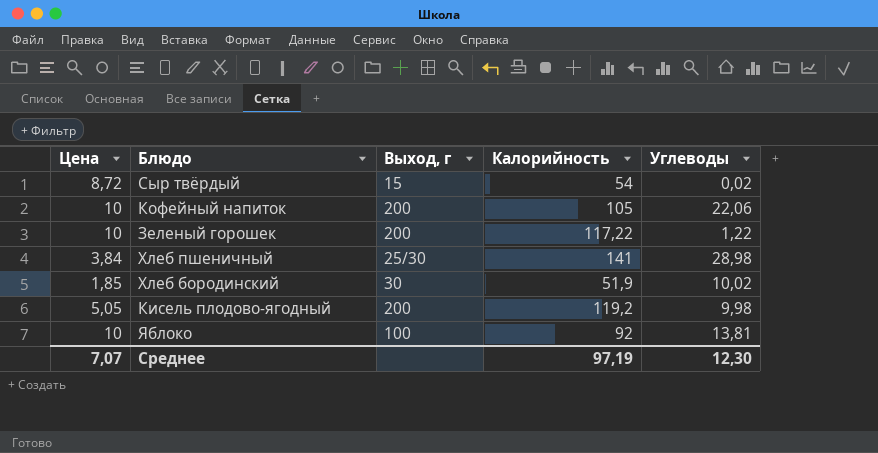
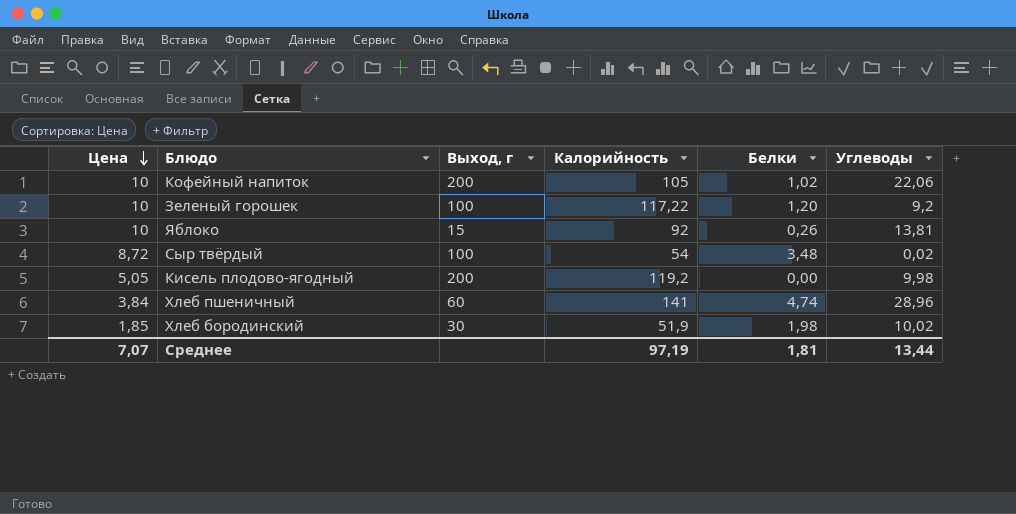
row order: none -> Цена descending
column Белки | position: none -> 5
Зеленый горошек | Выход, г: 200 -> 100
Зеленый горошек | Углеводы: 1,22 -> 9,2
Яблоко | Выход, г: 100 -> 15
Сыр твёрдый | Выход, г: 15 -> 100
Хлеб пшеничный | Выход, г: 25/30 -> 60
Хлеб пшеничный | Углеводы: 28,98 -> 28,96
Среднее | Углеводы: 12,30 -> 13,44

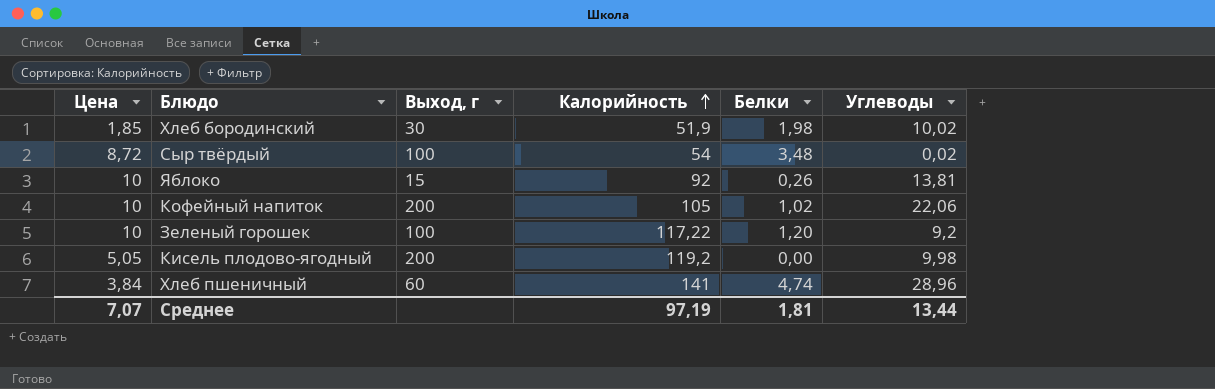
row order: Цена descending -> Калорийность ascending

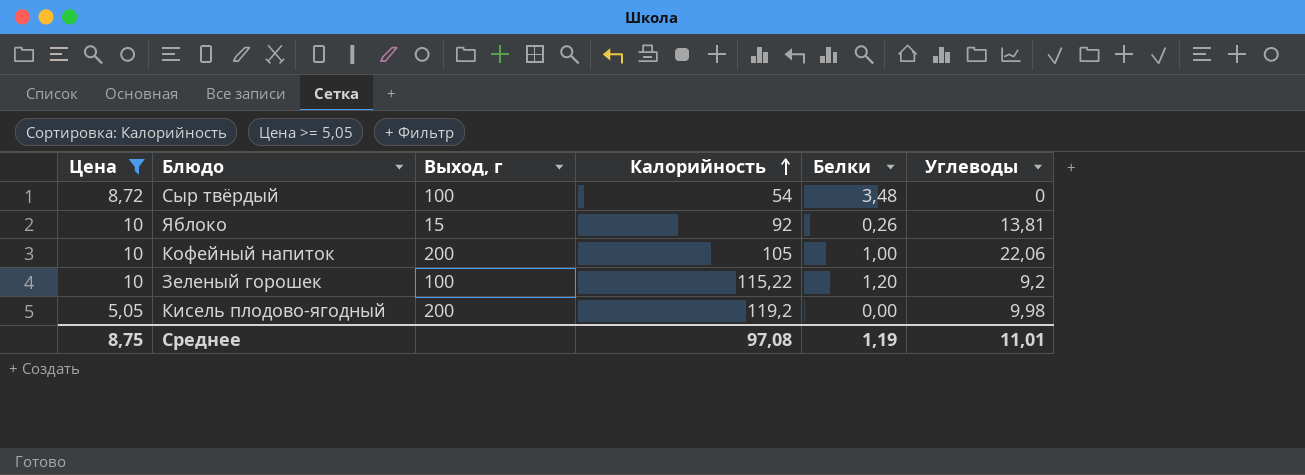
filter: none -> Цена >= 5,05
Сыр твёрдый | Углеводы: 0,02 -> 0
Кофейный напиток | Белки: 1,02 -> 1,00
Зеленый горошек | Калорийность: 117,22 -> 115,22
Среднее | Цена: 7,07 -> 8,75
Среднее | Калорийность: 97,19 -> 97,08
Среднее | Белки: 1,81 -> 1,19
Среднее | Углеводы: 13,44 -> 11,01

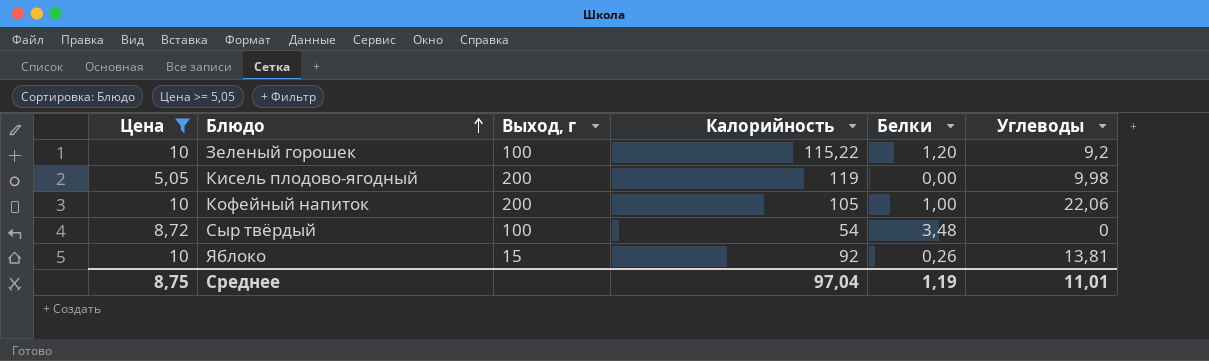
row order: Калорийность ascending -> Блюдо ascending
Кисель плодово-ягодный | Калорийность: 119,2 -> 119
Среднее | Калорийность: 97,08 -> 97,04

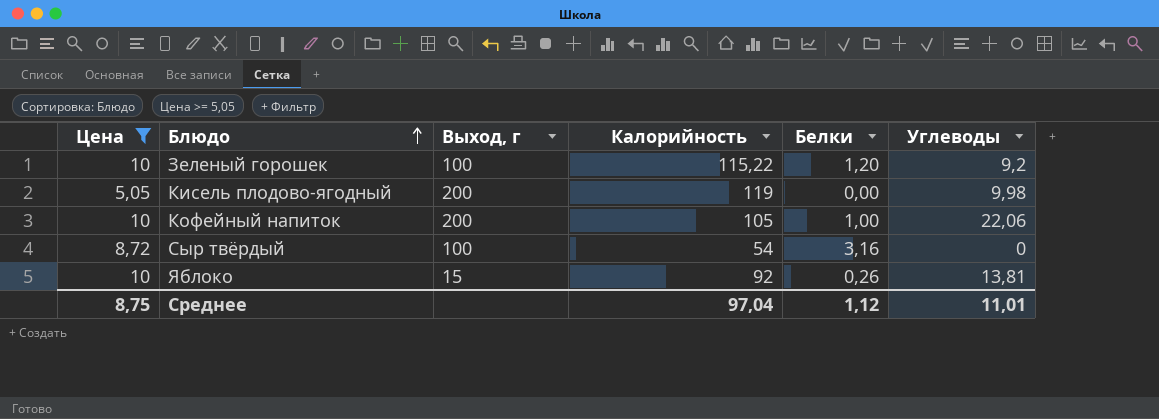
Сыр твёрдый | Белки: 3,48 -> 3,16
Среднее | Белки: 1,19 -> 1,12

